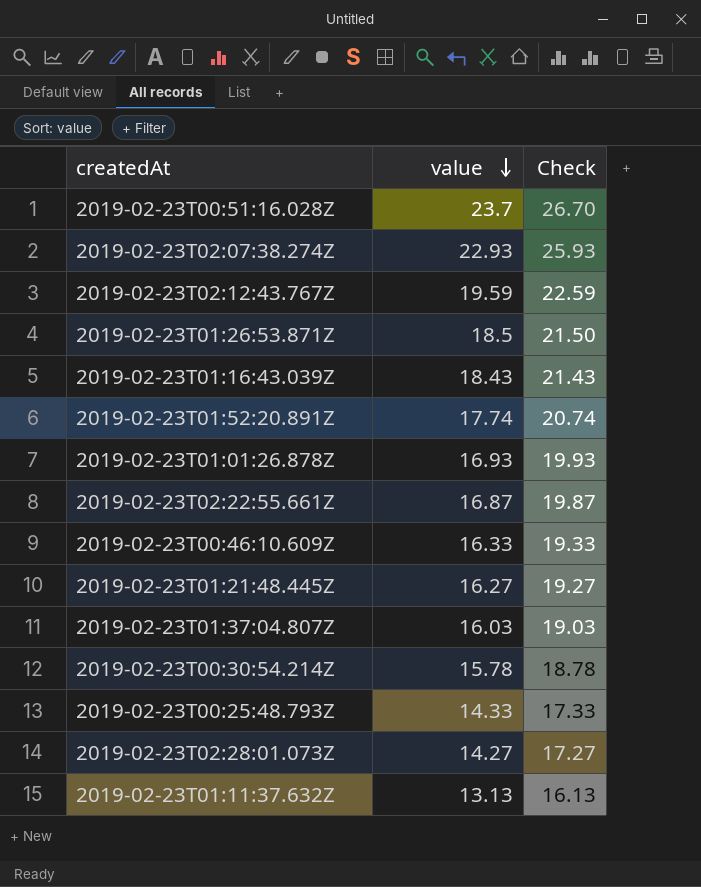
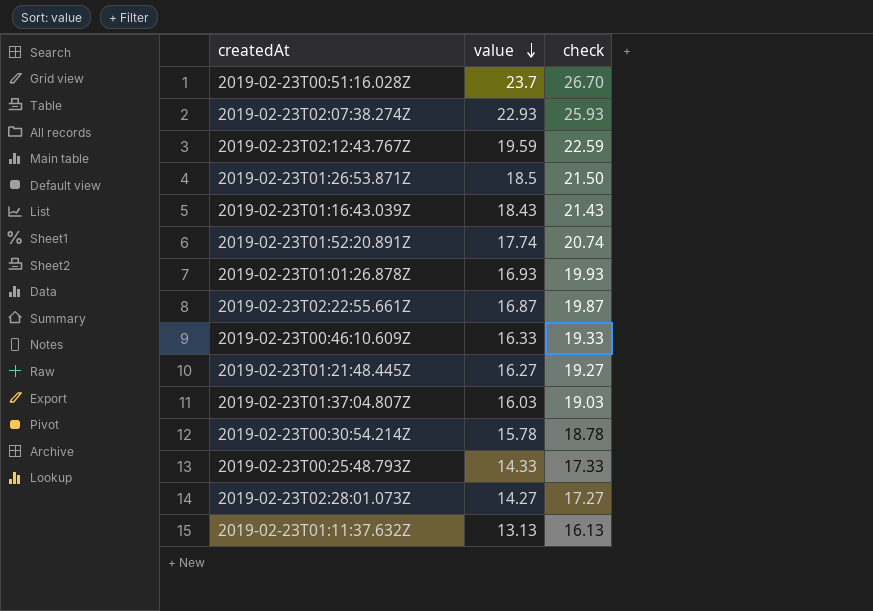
column name: Check -> check

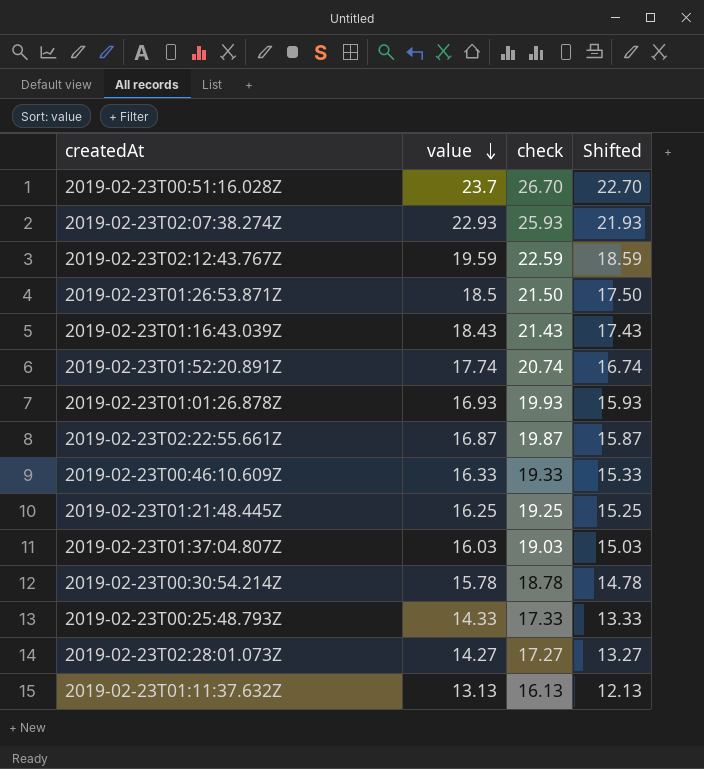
column Shifted | formula: none -> [value] - 1
2019-02-23T01:21:48.445Z | value: 16.27 -> 16.25
2019-02-23T01:21:48.445Z | check: 19.27 -> 19.25

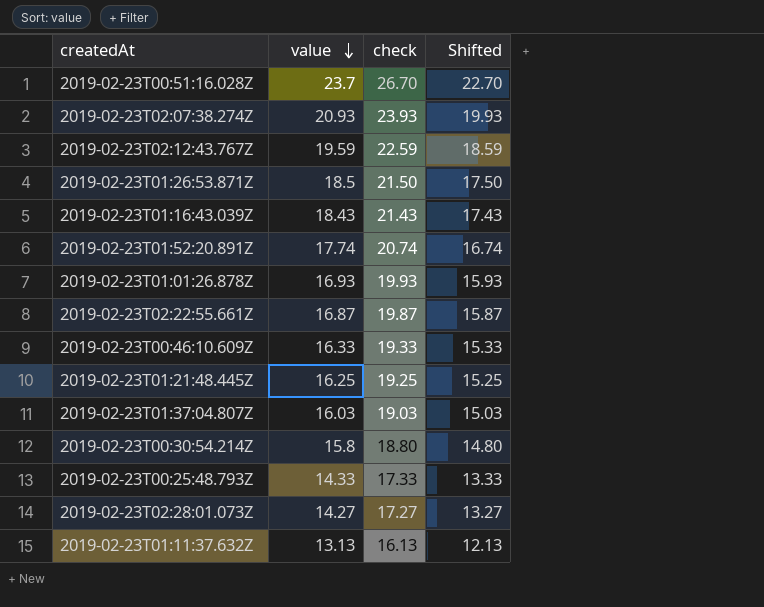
2019-02-23T02:07:38.274Z | value: 22.93 -> 20.93
2019-02-23T02:07:38.274Z | check: 25.93 -> 23.93
2019-02-23T02:07:38.274Z | Shifted: 21.93 -> 19.93
2019-02-23T00:30:54.214Z | value: 15.78 -> 15.8
2019-02-23T00:30:54.214Z | check: 18.78 -> 18.80
2019-02-23T00:30:54.214Z | Shifted: 14.78 -> 14.80

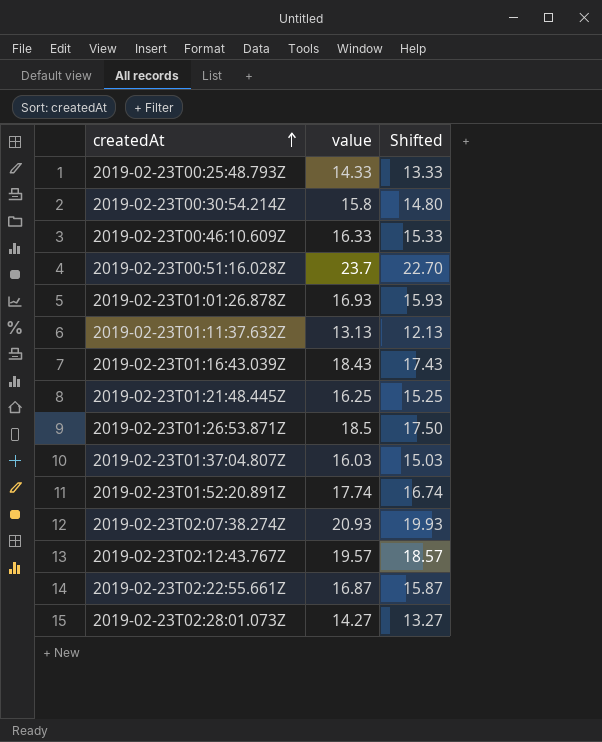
row order: value descending -> createdAt ascending
column check | formula: [value] + 3 -> none
2019-02-23T02:12:43.767Z | value: 19.59 -> 19.57
2019-02-23T02:12:43.767Z | Shifted: 18.59 -> 18.57

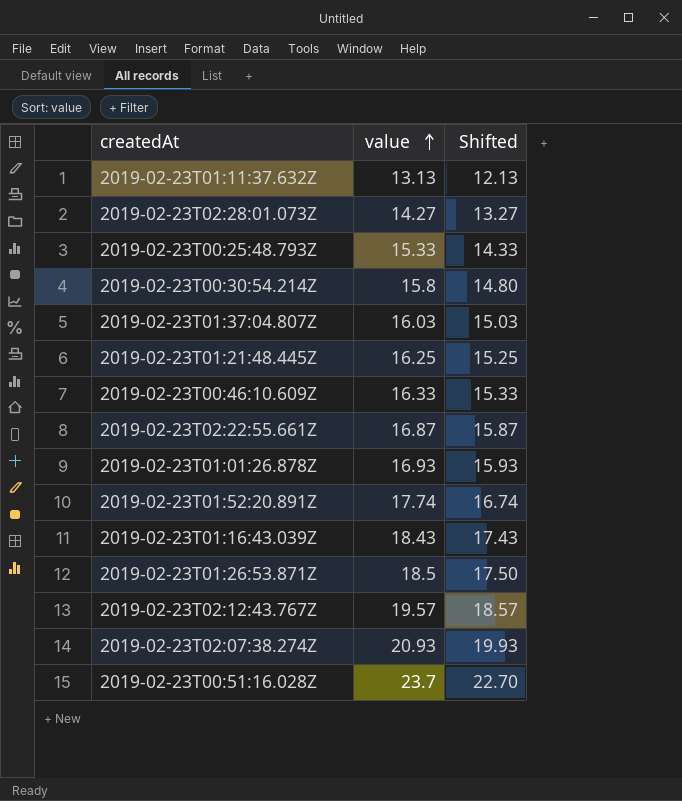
row order: createdAt ascending -> value ascending
2019-02-23T00:25:48.793Z | value: 14.33 -> 15.33
2019-02-23T00:25:48.793Z | Shifted: 13.33 -> 14.33

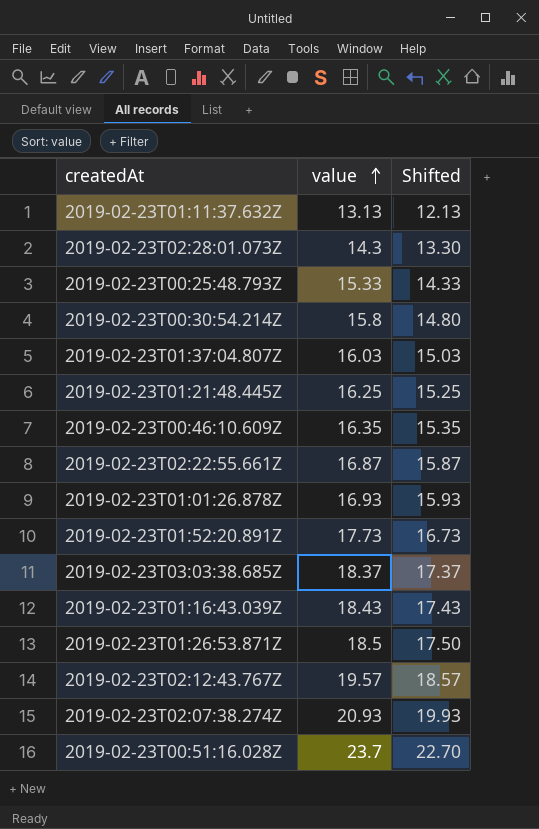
2019-02-23T02:28:01.073Z | value: 14.27 -> 14.3
2019-02-23T02:28:01.073Z | Shifted: 13.27 -> 13.30
2019-02-23T00:46:10.609Z | value: 16.33 -> 16.35
2019-02-23T00:46:10.609Z | Shifted: 15.33 -> 15.35
2019-02-23T01:52:20.891Z | value: 17.74 -> 17.73
2019-02-23T01:52:20.891Z | Shifted: 16.74 -> 16.73
row 2019-02-23T03:03:38.685Z: none -> 18.37 | 17.37

